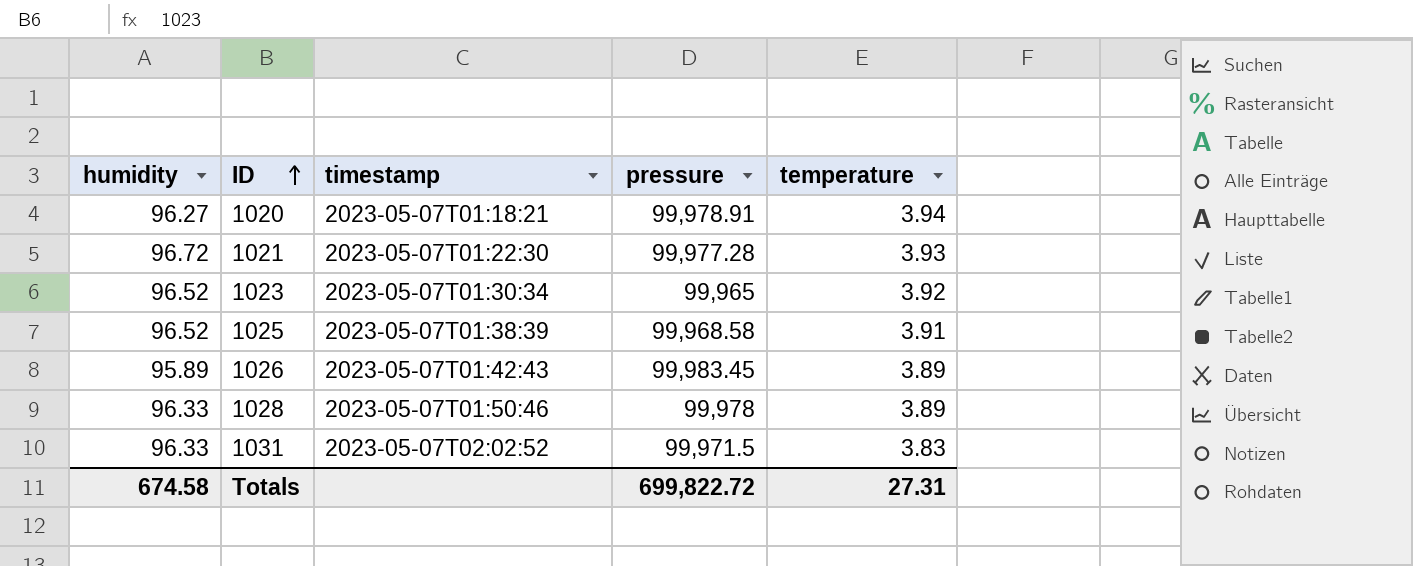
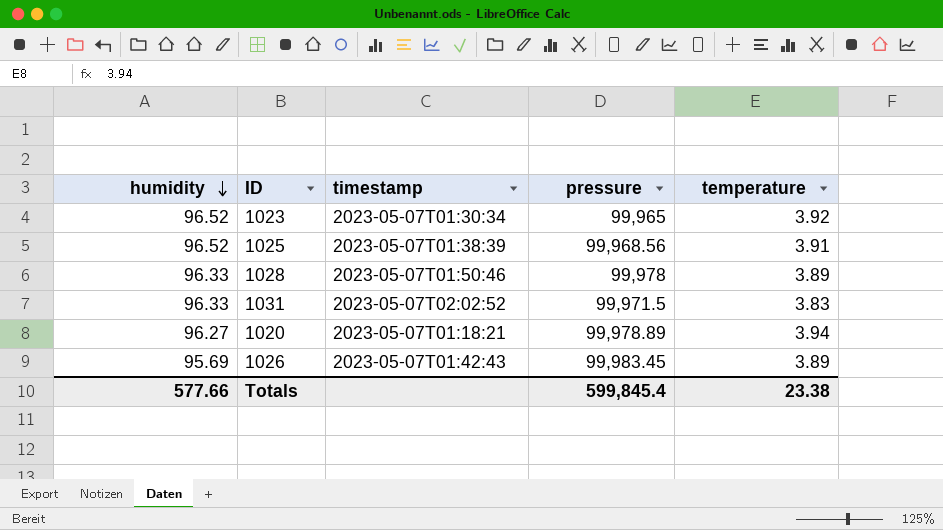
row order: ID ascending -> humidity descending
row 1021: 96.72 | 2023-05-07T01:22:30 | 99,977.28 | 3.93 -> none
1025 | pressure: 99,968.58 -> 99,968.56
1020 | pressure: 99,978.91 -> 99,978.89
1026 | humidity: 95.89 -> 95.69
Totals | humidity: 674.58 -> 577.66
Totals | pressure: 699,822.72 -> 599,845.4
Totals | temperature: 27.31 -> 23.38

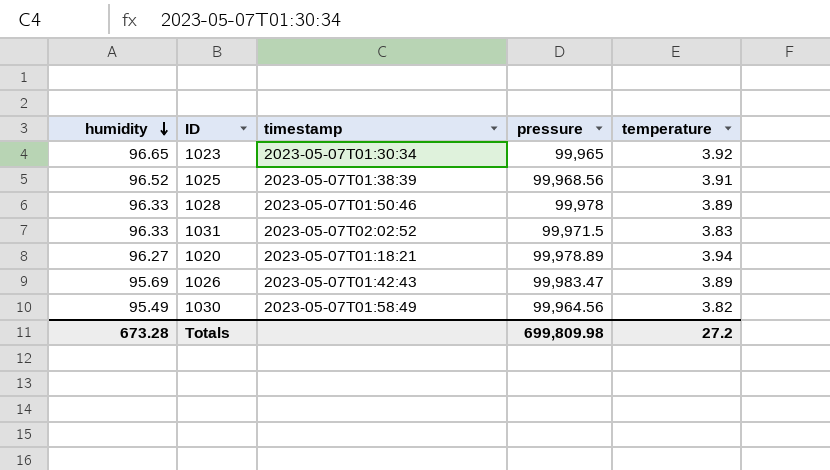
1023 | humidity: 96.52 -> 96.65
1026 | pressure: 99,983.45 -> 99,983.47
row 1030: none -> 95.49 | 2023-05-07T01:58:49 | 99,964.56 | 3.82
Totals | humidity: 577.66 -> 673.28
Totals | pressure: 599,845.4 -> 699,809.98
Totals | temperature: 23.38 -> 27.2

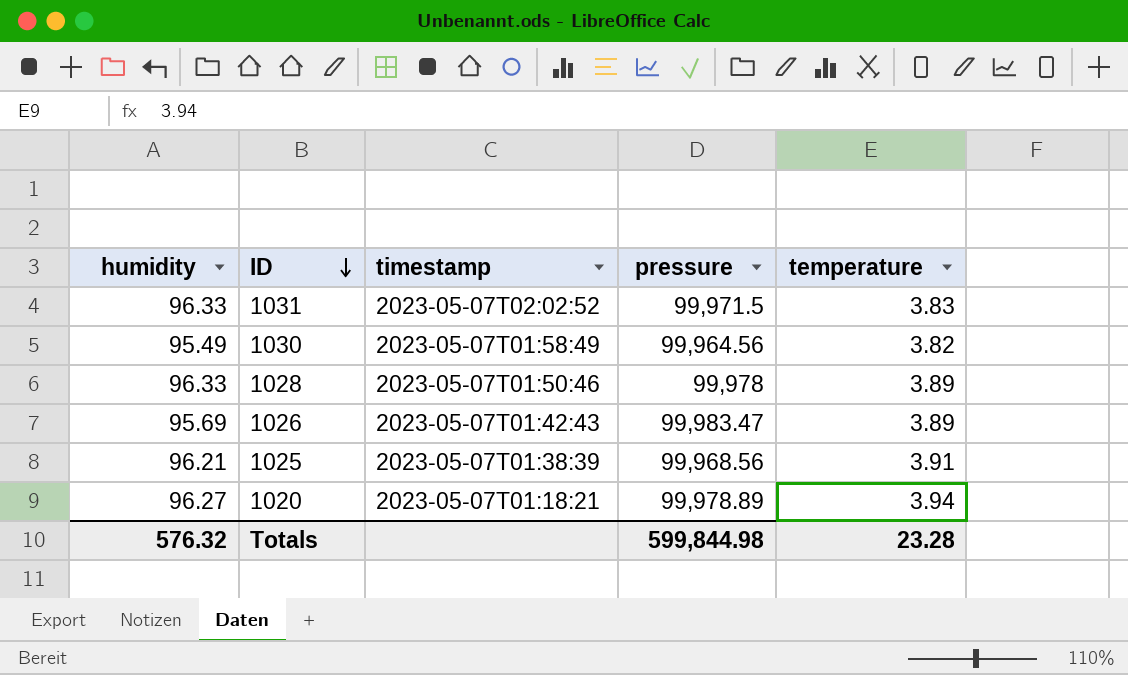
row order: humidity descending -> ID descending
row 1023: 96.65 | 2023-05-07T01:30:34 | 99,965 | 3.92 -> none
1025 | humidity: 96.52 -> 96.21
Totals | humidity: 673.28 -> 576.32
Totals | pressure: 699,809.98 -> 599,844.98
Totals | temperature: 27.2 -> 23.28

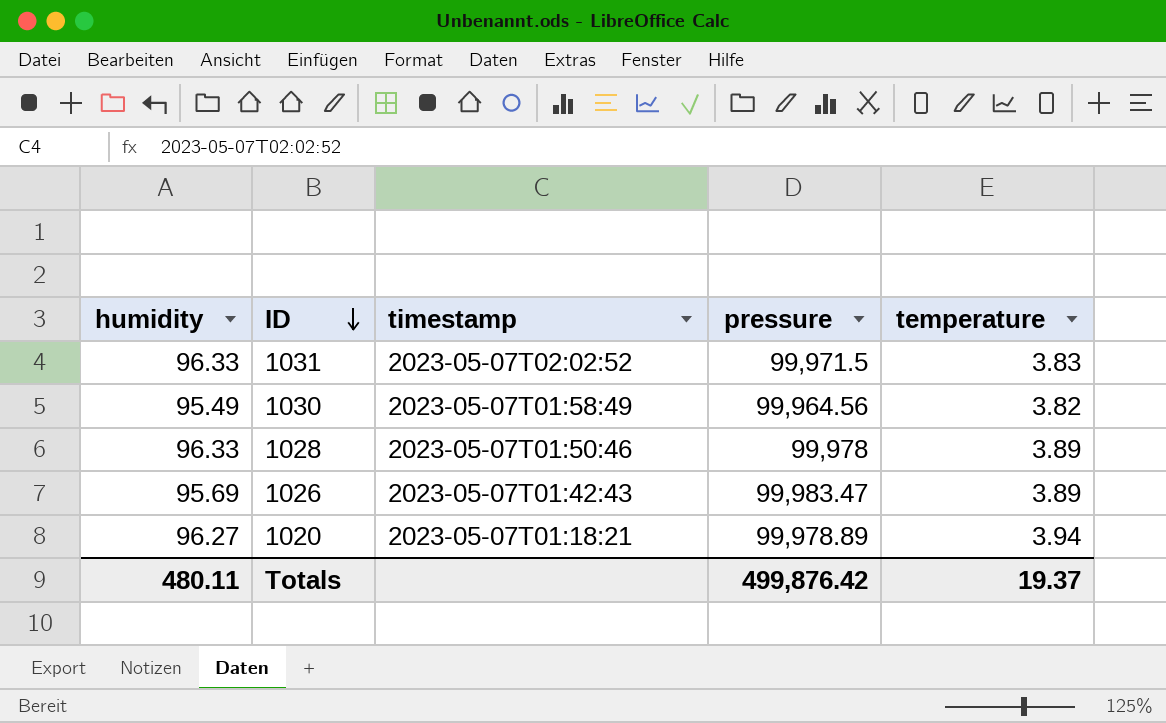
row 1025: 96.21 | 2023-05-07T01:38:39 | 99,968.56 | 3.91 -> none
Totals | humidity: 576.32 -> 480.11
Totals | pressure: 599,844.98 -> 499,876.42
Totals | temperature: 23.28 -> 19.37

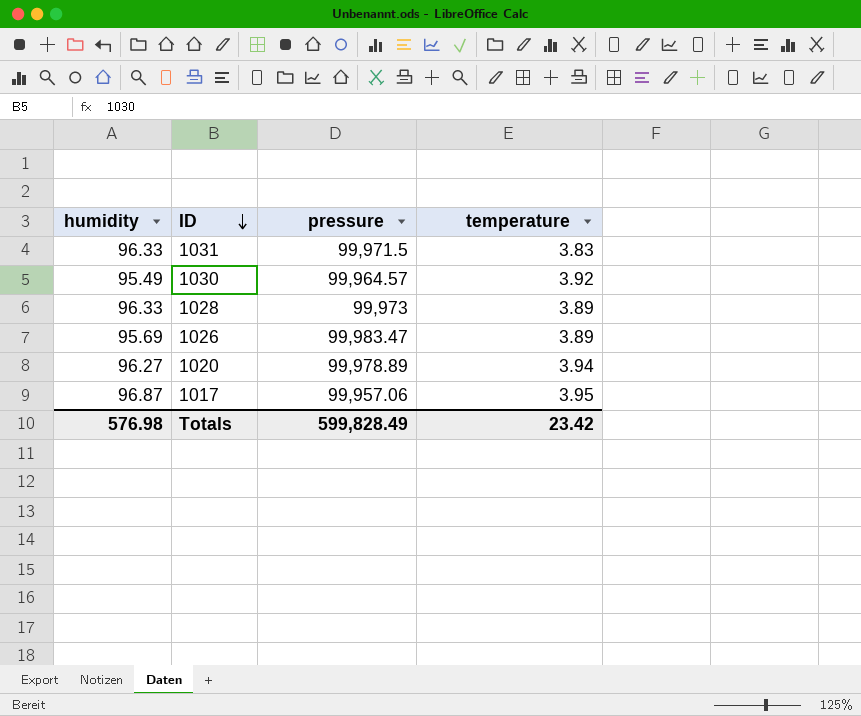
column timestamp | position: 3 -> none
1030 | pressure: 99,964.56 -> 99,964.57
1030 | temperature: 3.82 -> 3.92
1028 | pressure: 99,978 -> 99,973
row 1017: none -> 96.87 | 99,957.06 | 3.95
Totals | humidity: 480.11 -> 576.98
Totals | pressure: 499,876.42 -> 599,828.49
Totals | temperature: 19.37 -> 23.42

